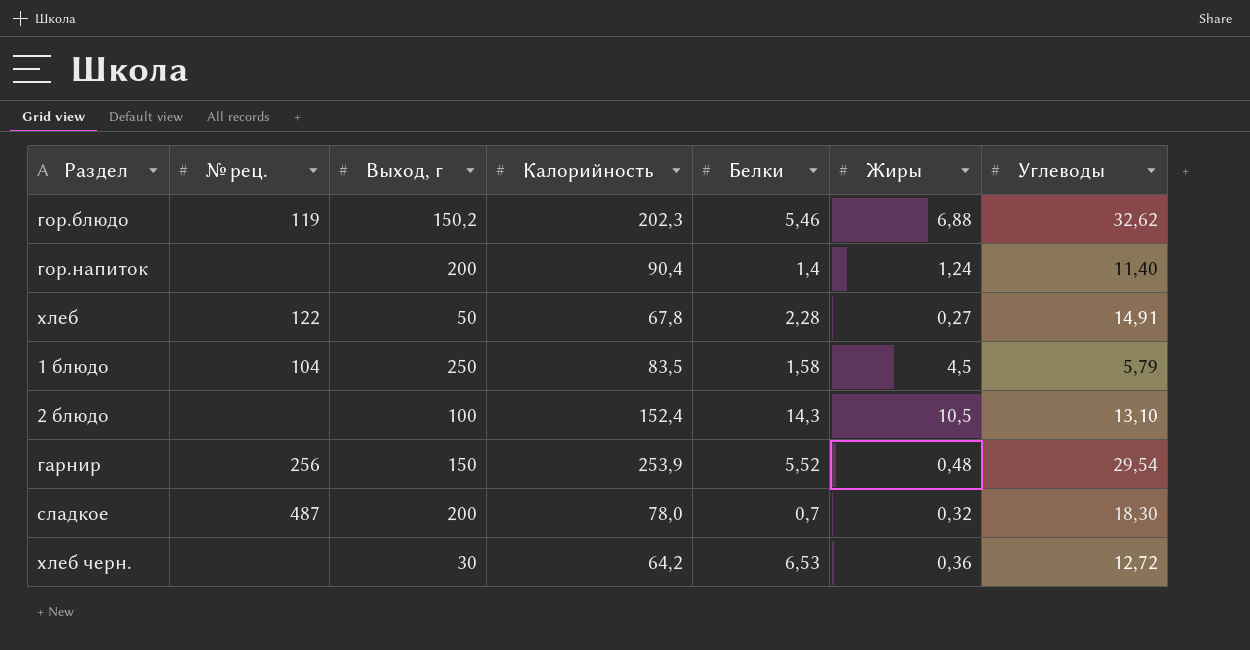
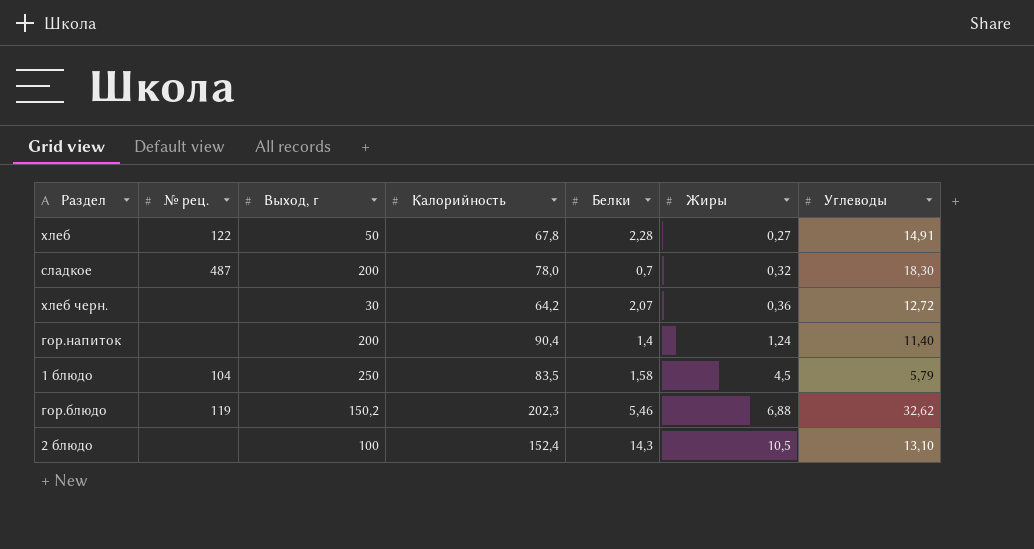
row order: none -> Жиры ascending
row гарнир: 256 | 150 | 253,9 | 5,52 | 0,48 | 29,54 -> none
хлеб черн. | Белки: 6,53 -> 2,07

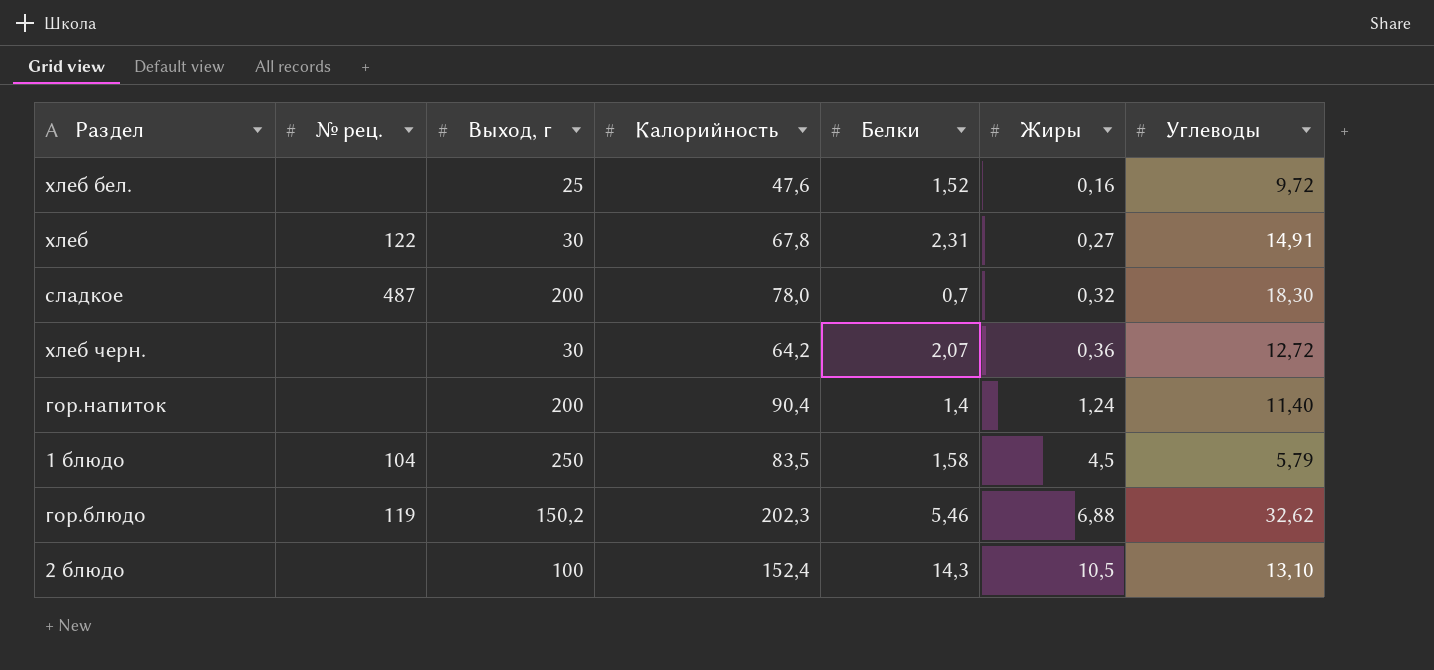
row хлеб бел.: none -> none | 25 | 47,6 | 1,52 | 0,16 | 9,72
хлеб | Выход, г: 50 -> 30
хлеб | Белки: 2,28 -> 2,31

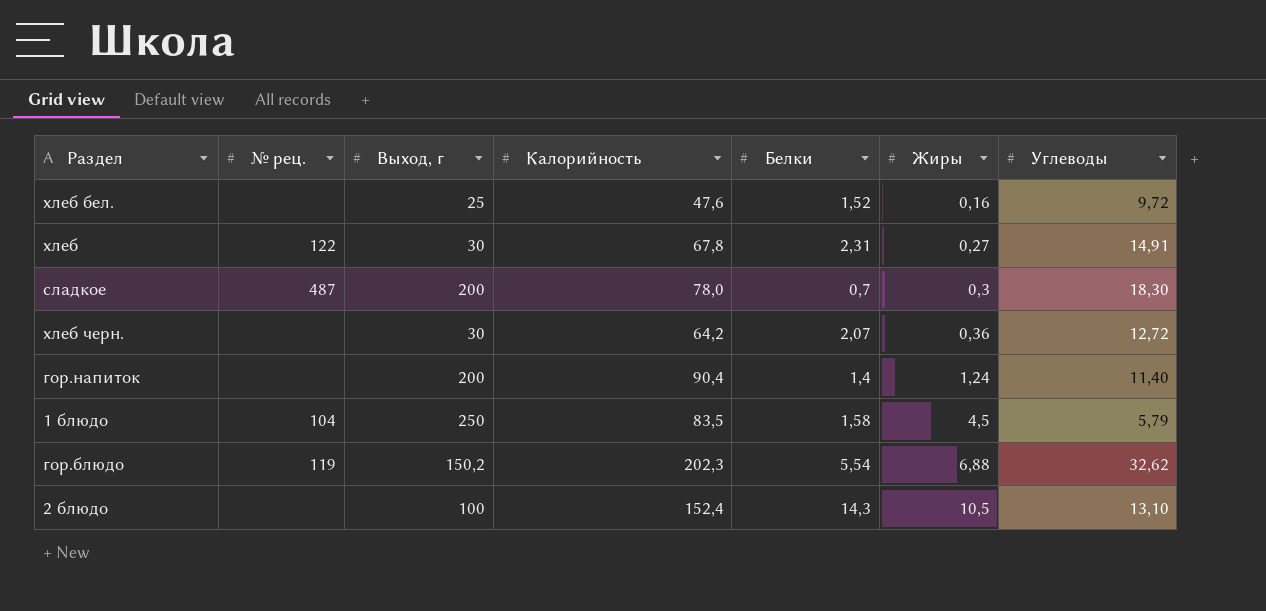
сладкое | Жиры: 0,32 -> 0,3
гор.блюдо | Белки: 5,46 -> 5,54

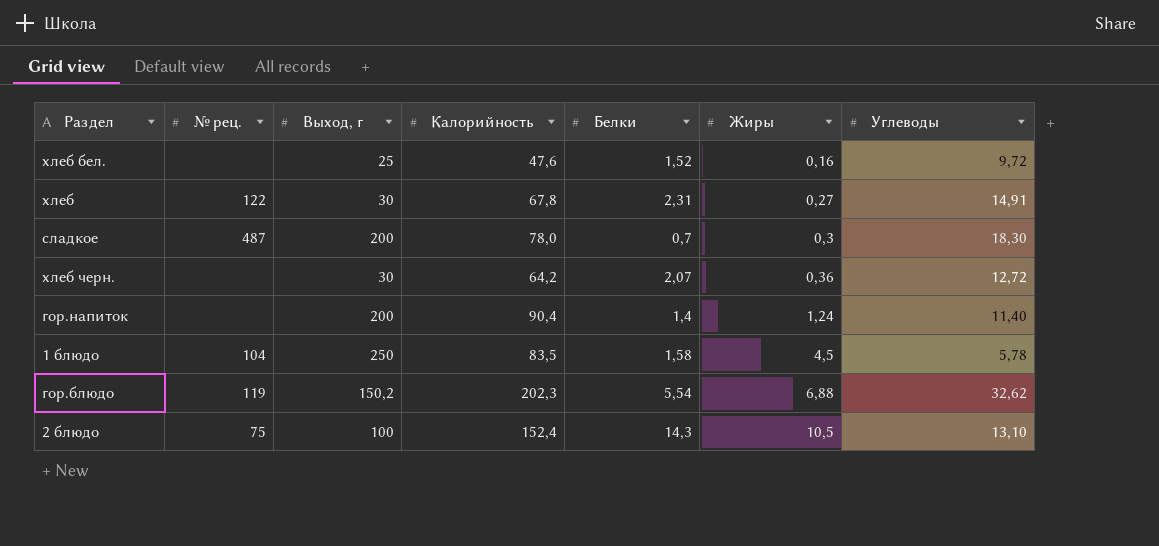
1 блюдо | Углеводы: 5,79 -> 5,78
2 блюдо | № рец.: none -> 75

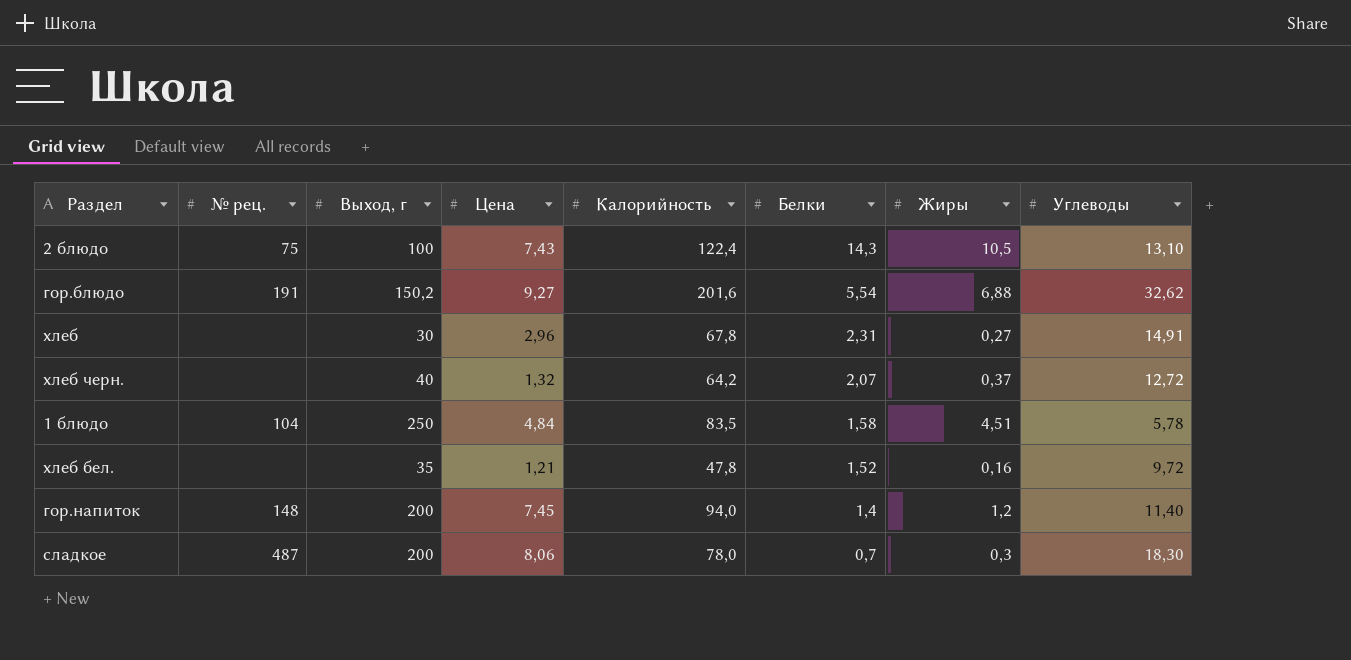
row order: Жиры ascending -> Белки descending
column Цена | position: none -> 4
2 блюдо | Калорийность: 152,4 -> 122,4
гор.блюдо | № рец.: 119 -> 191
гор.блюдо | Калорийность: 202,3 -> 201,6
хлеб | № рец.: 122 -> none
хлеб черн. | Выход, г: 30 -> 40
хлеб черн. | Жиры: 0,36 -> 0,37
1 блюдо | Жиры: 4,5 -> 4,51
хлеб бел. | Выход, г: 25 -> 35
хлеб бел. | Калорийность: 47,6 -> 47,8
гор.напиток | № рец.: none -> 148
гор.напиток | Калорийность: 90,4 -> 94,0
гор.напиток | Жиры: 1,24 -> 1,2

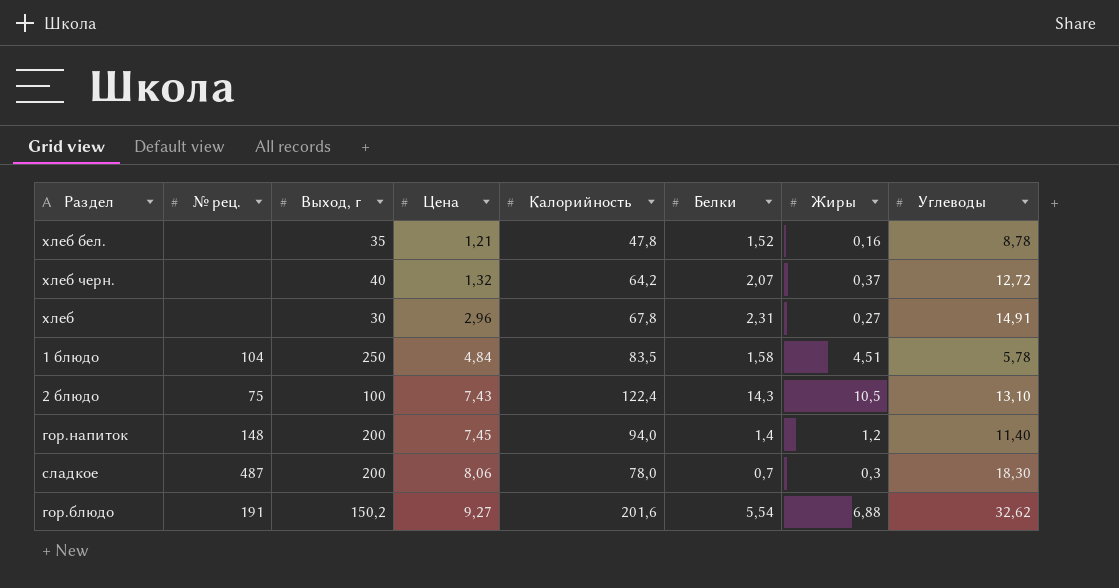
row order: Белки descending -> Цена ascending
хлеб бел. | Углеводы: 9,72 -> 8,78

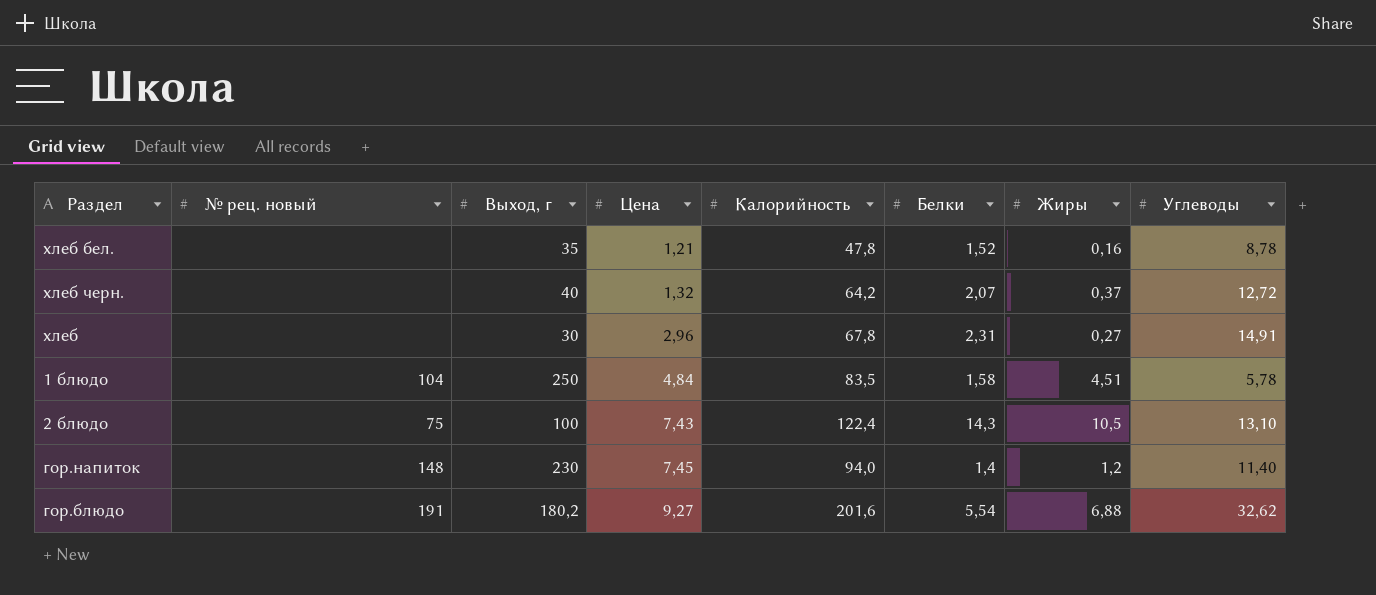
column name: № рец. -> № рец. новый
row сладкое: 487 | 200 | 8,06 | 78,0 | 0,7 | 0,3 | 18,30 -> none
гор.напиток | Выход, г: 200 -> 230
гор.блюдо | Выход, г: 150,2 -> 180,2

